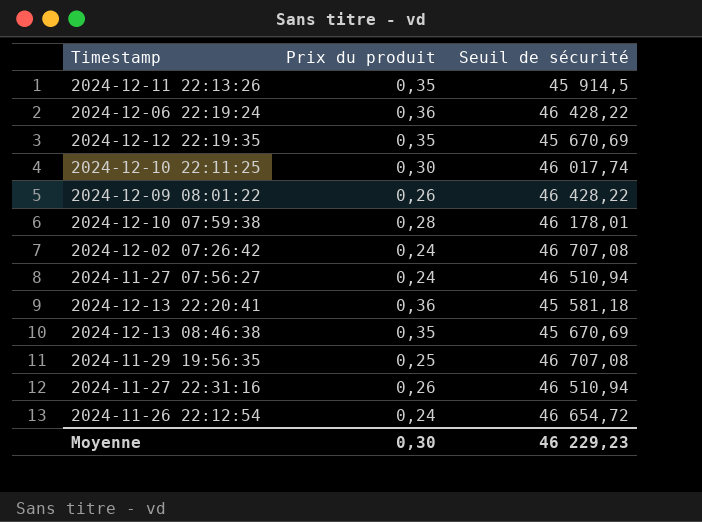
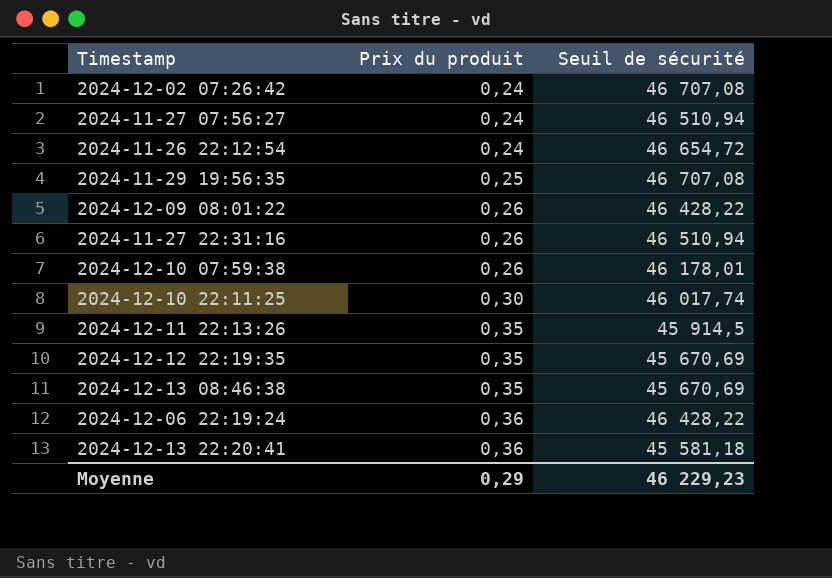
row order: none -> Prix du produit ascending
2024-12-10 07:59:38 | Prix du produit: 0,28 -> 0,26
Moyenne | Prix du produit: 0,30 -> 0,29

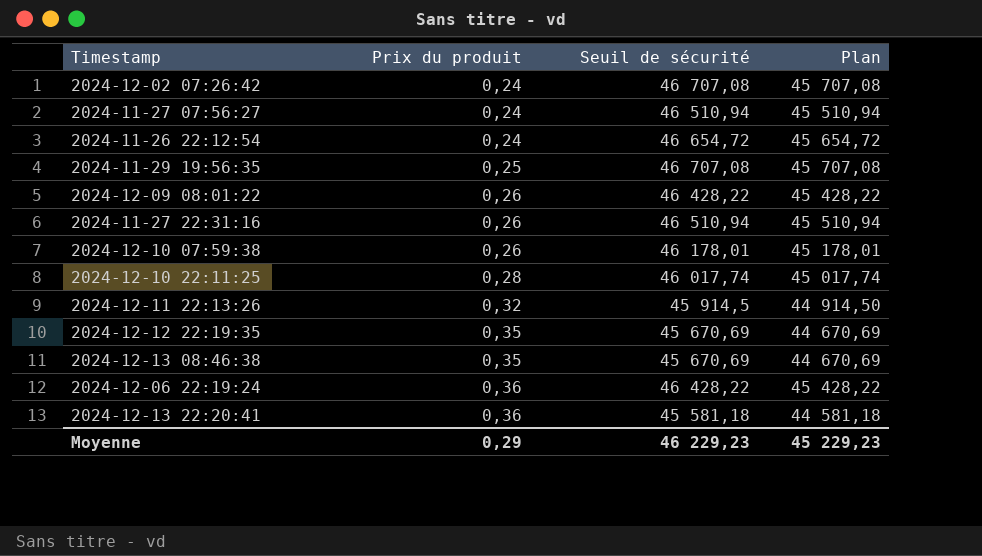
column Plan | formula: none -> [Seuil de sécurité] - 1000
2024-12-10 22:11:25 | Prix du produit: 0,30 -> 0,28
2024-12-11 22:13:26 | Prix du produit: 0,35 -> 0,32

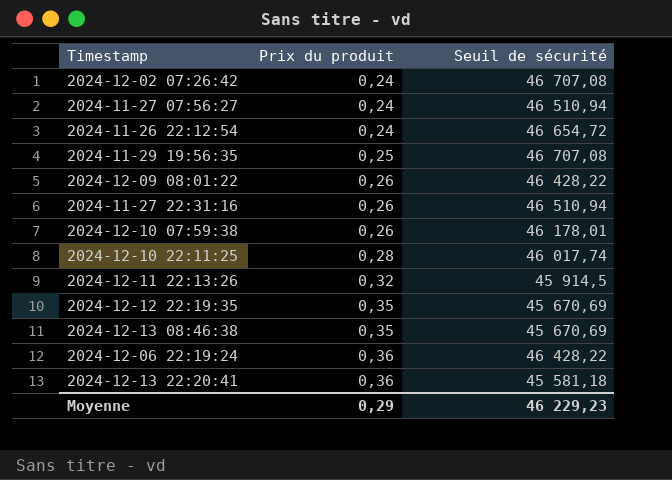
column Plan | formula: [Seuil de sécurité] - 1000 -> none

